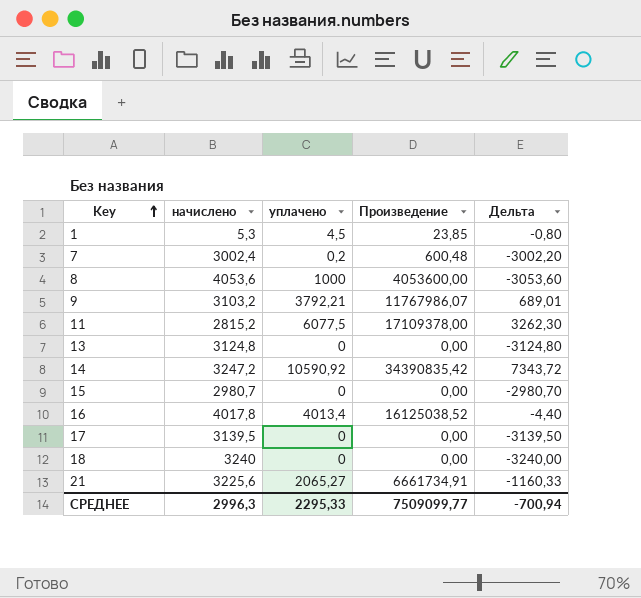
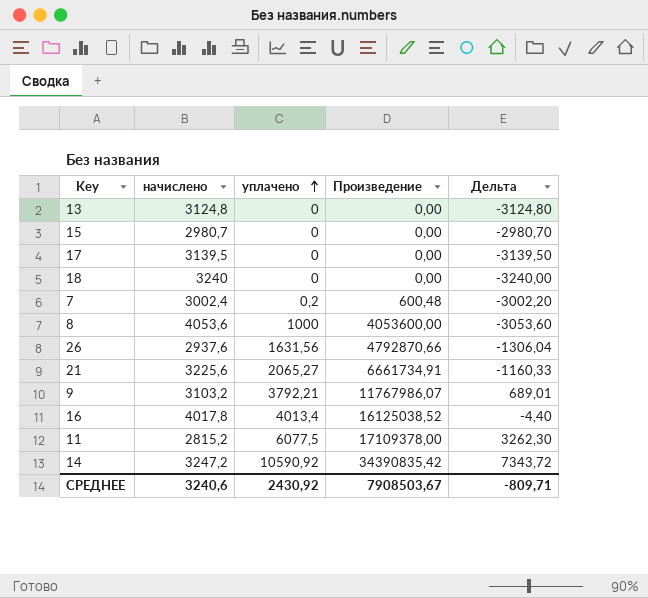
row order: Key ascending -> уплачено ascending
row 1: 5,3 | 4,5 | 23,85 | -0,80 -> none
row 26: none -> 2937,6 | 1631,56 | 4792870,66 | -1306,04
СРЕДНЕЕ | начислено: 2996,3 -> 3240,6
СРЕДНЕЕ | уплачено: 2295,33 -> 2430,92
СРЕДНЕЕ | Произведение: 7509099,77 -> 7908503,67
СРЕДНЕЕ | Дельта: -700,94 -> -809,71

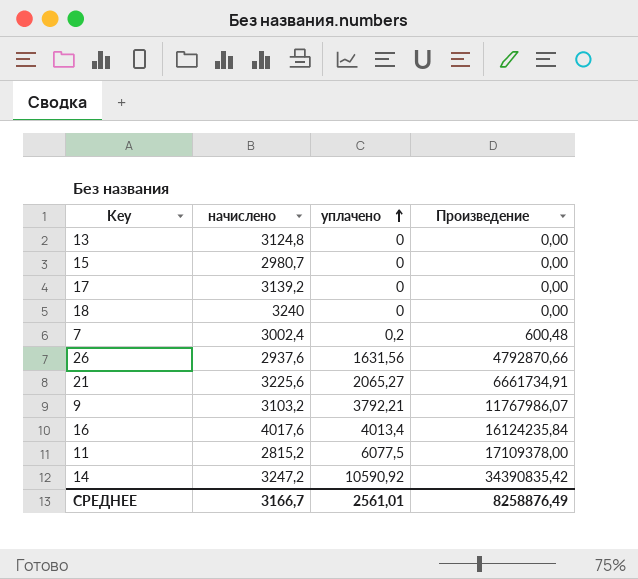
column Дельта | formula: [уплачено] - [начислено] -> none
row 8: 4053,6 | 1000 | 4053600,00 | -3053,60 -> none
17 | начислено: 3139,5 -> 3139,2
16 | начислено: 4017,8 -> 4017,6
16 | Произведение: 16125038,52 -> 16124235,84
СРЕДНЕЕ | начислено: 3240,6 -> 3166,7
СРЕДНЕЕ | уплачено: 2430,92 -> 2561,01
СРЕДНЕЕ | Произведение: 7908503,67 -> 8258876,49

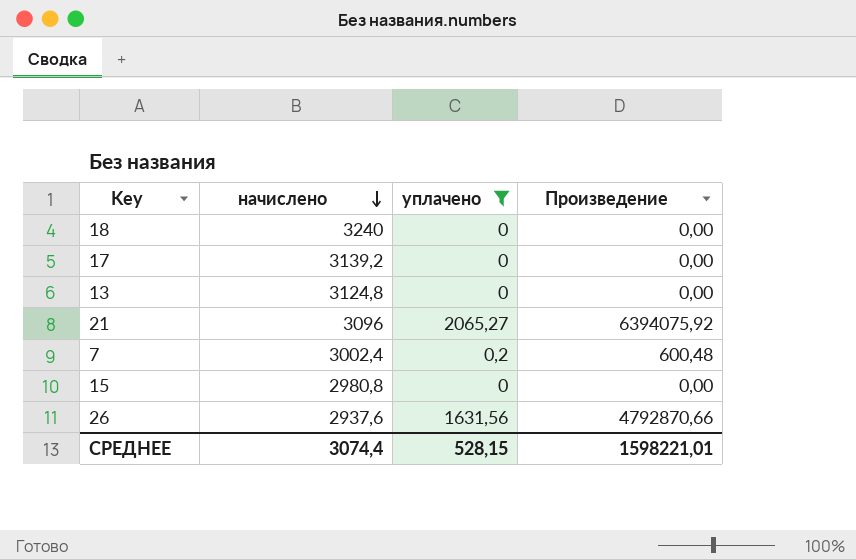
filter: none -> уплачено <= 2065,27
row order: уплачено ascending -> начислено descending
21 | начислено: 3225,6 -> 3096
21 | Произведение: 6661734,91 -> 6394075,92
15 | начислено: 2980,7 -> 2980,8
СРЕДНЕЕ | начислено: 3166,7 -> 3074,4
СРЕДНЕЕ | уплачено: 2561,01 -> 528,15
СРЕДНЕЕ | Произведение: 8258876,49 -> 1598221,01

